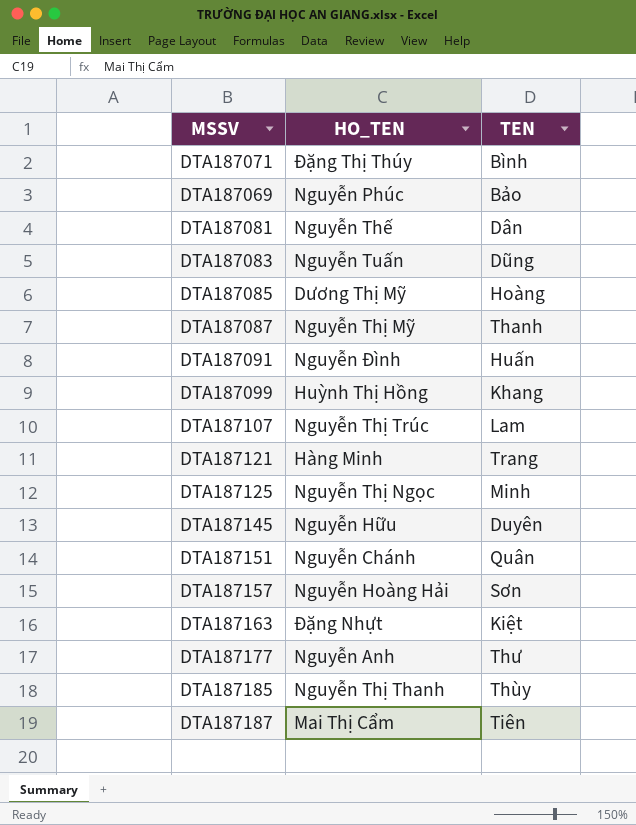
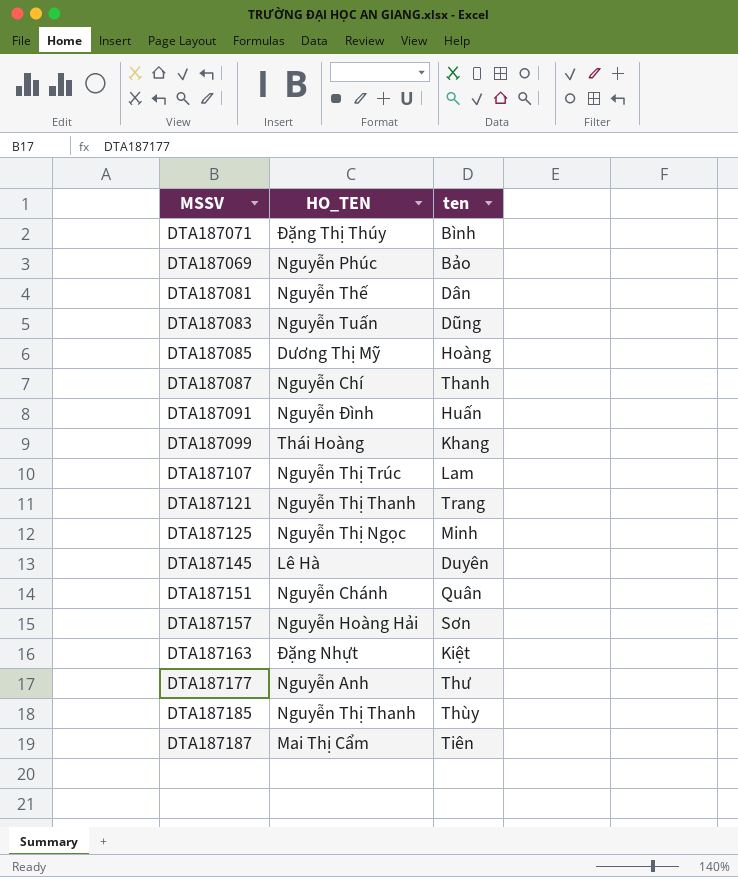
column name: TEN -> ten
DTA187087 | HO_TEN: Nguyễn Thị Mỹ -> Nguyễn Chí
DTA187099 | HO_TEN: Huỳnh Thị Hồng -> Thái Hoàng
DTA187121 | HO_TEN: Hàng Minh -> Nguyễn Thị Thanh
DTA187145 | HO_TEN: Nguyễn Hữu -> Lê Hà

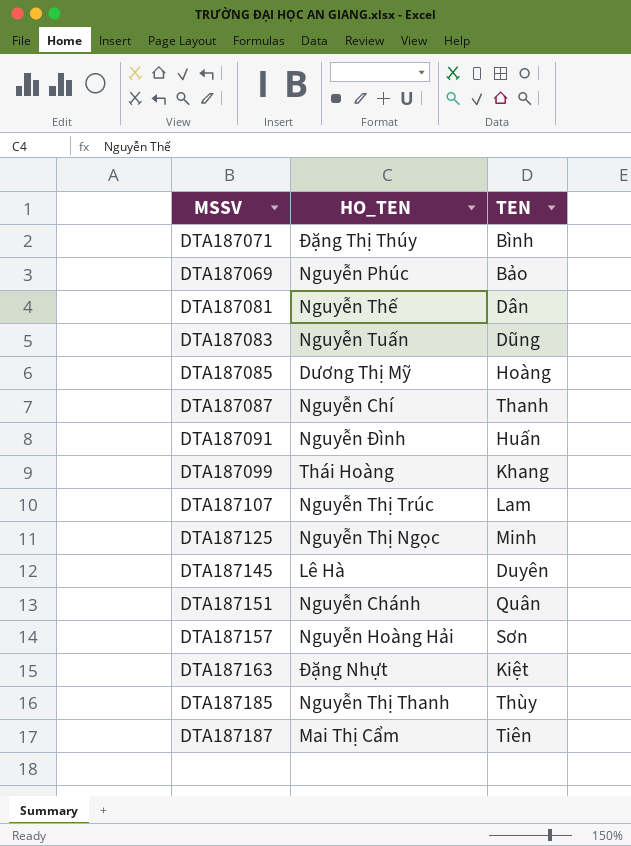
column name: ten -> TEN
row DTA187121: Nguyễn Thị Thanh | Trang -> none
row DTA187177: Nguyễn Anh | Thư -> none

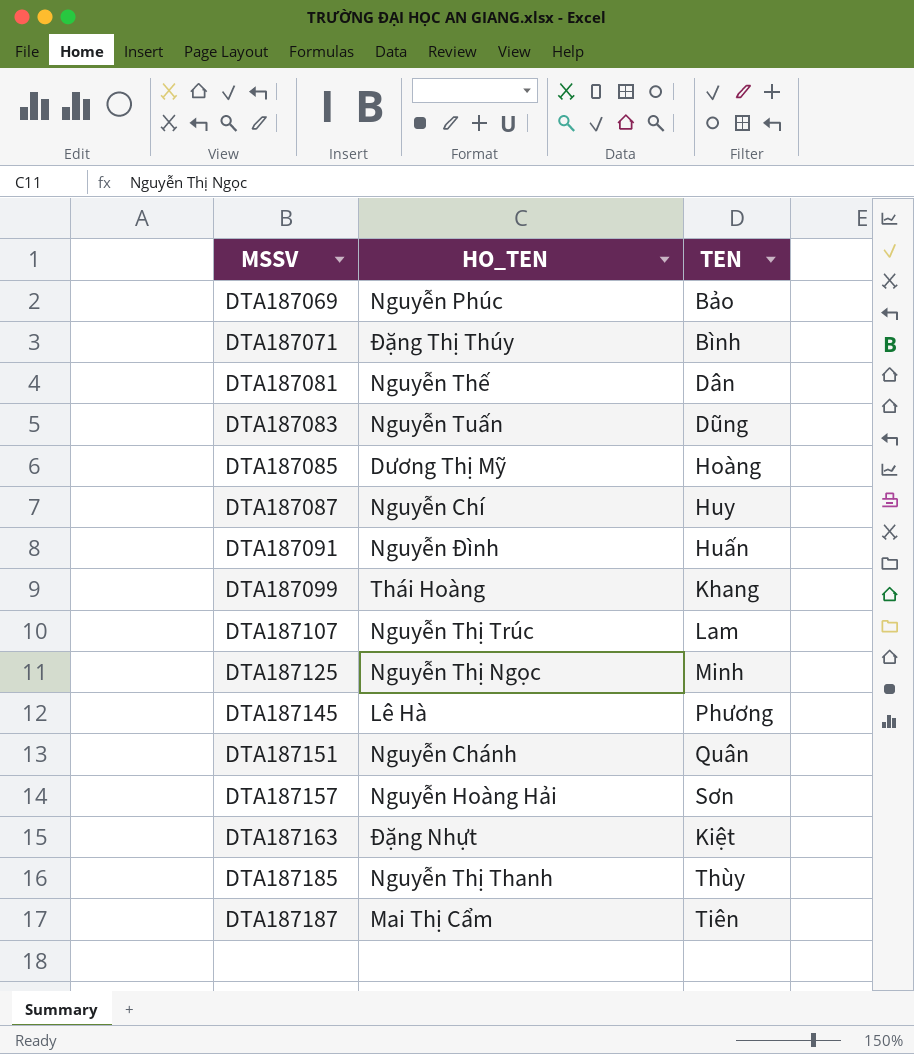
row order: none -> MSSV ascending
DTA187087 | TEN: Thanh -> Huy
DTA187145 | TEN: Duyên -> Phương

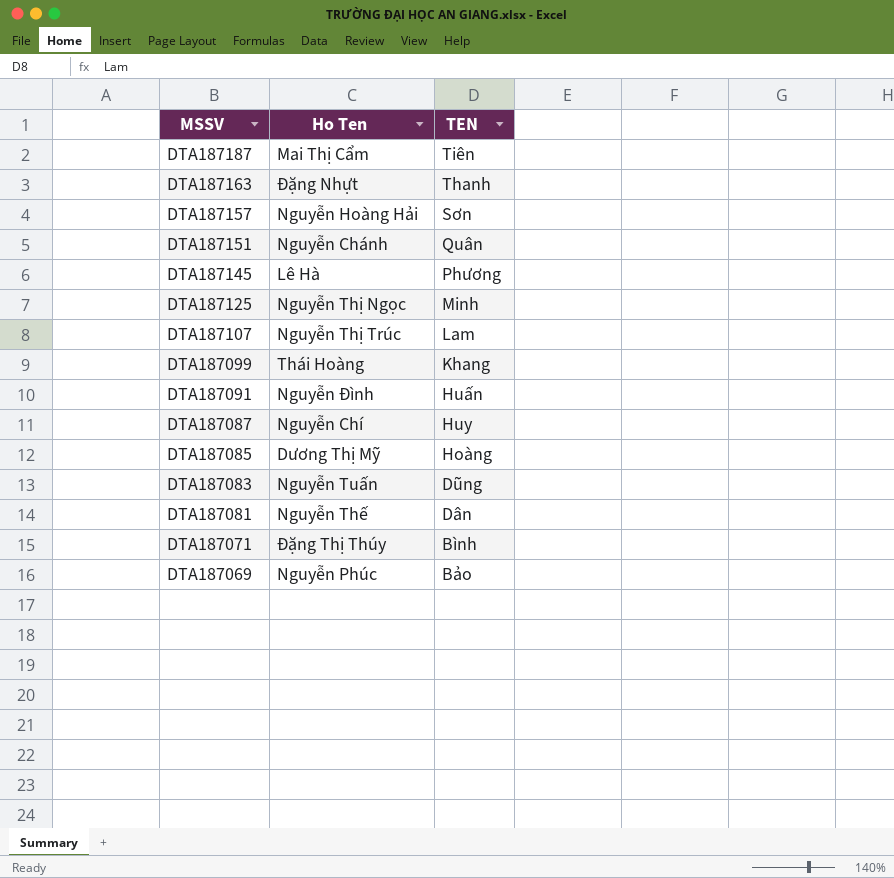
row order: MSSV ascending -> MSSV descending
column name: HO_TEN -> Ho Ten
row DTA187185: Nguyễn Thị Thanh | Thùy -> none
DTA187163 | TEN: Kiệt -> Thanh

